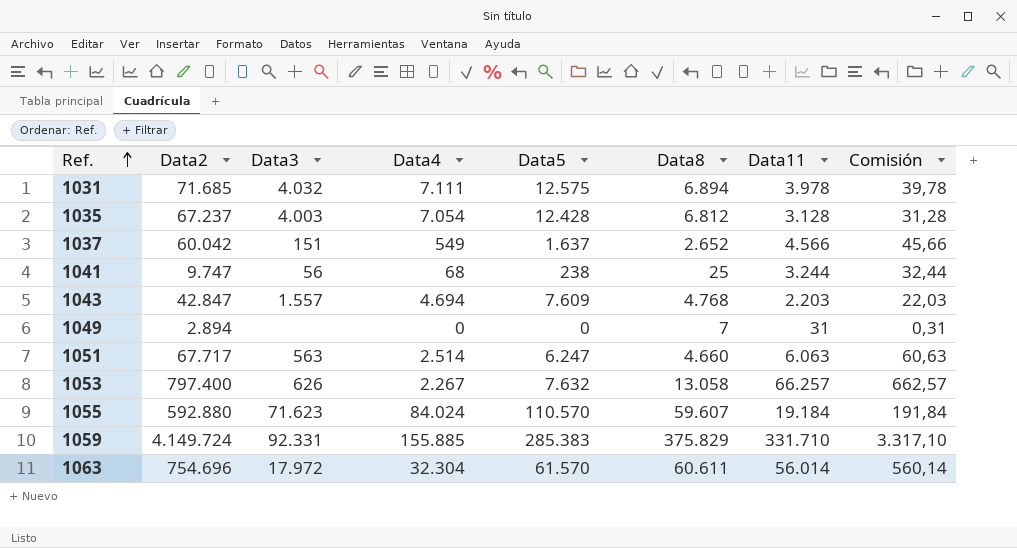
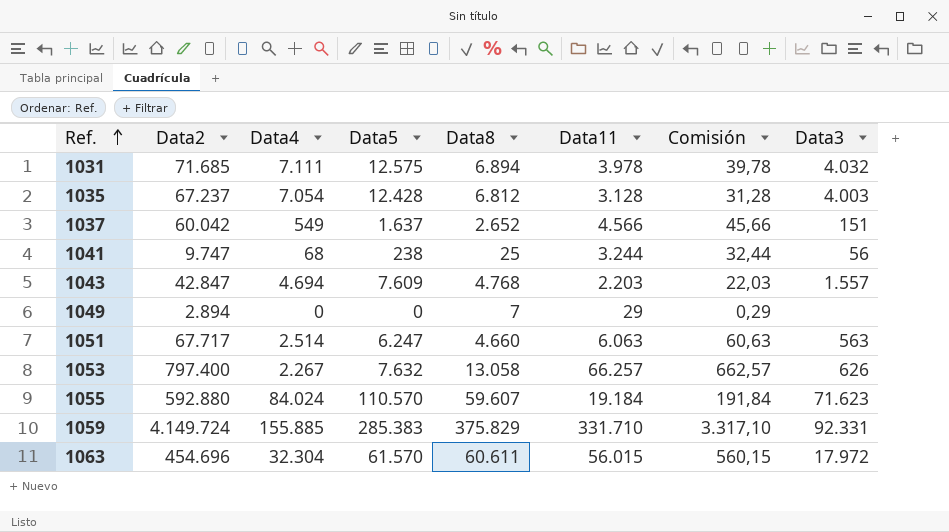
column Data3 | position: 3 -> 8
1049 | Data11: 31 -> 29
1049 | Comisión: 0,31 -> 0,29
1063 | Data2: 754.696 -> 454.696
1063 | Data11: 56.014 -> 56.015
1063 | Comisión: 560,14 -> 560,15

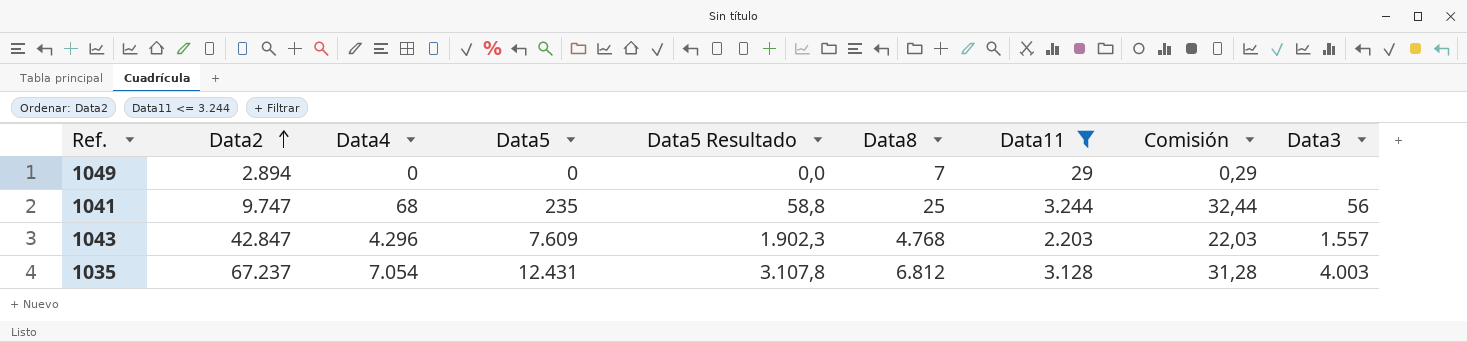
filter: none -> Data11 <= 3.244
row order: Ref. ascending -> Data2 ascending
column Data5 Resultado | formula: none -> [Data5] * 0,25
1041 | Data5: 238 -> 235
1043 | Data4: 4.694 -> 4.296
1035 | Data5: 12.428 -> 12.431

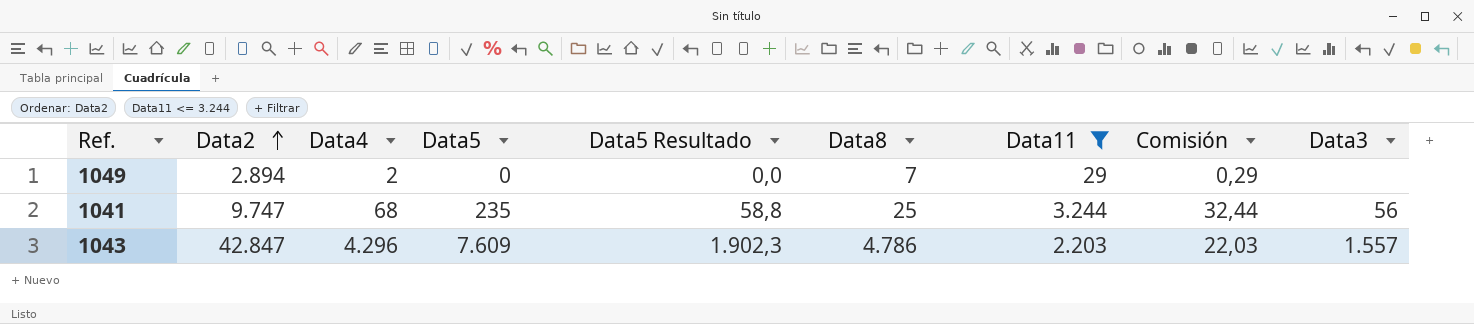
row 1035: 67.237 | 7.054 | 12.431 | 3.107,8 | 6.812 | 3.128 | 31,28 | 4.003 -> none
1049 | Data4: 0 -> 2
1043 | Data8: 4.768 -> 4.786

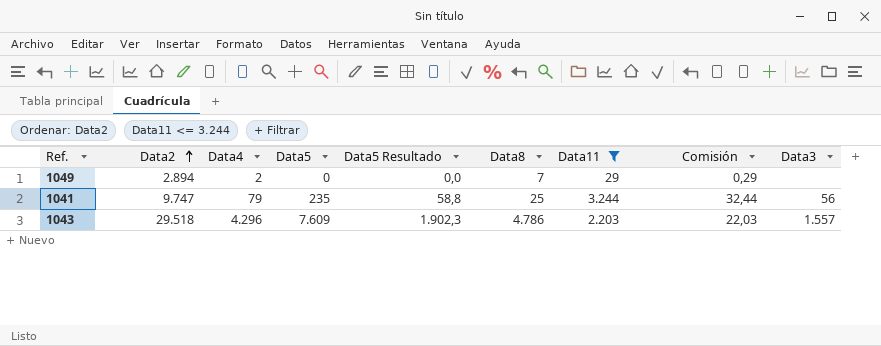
1041 | Data4: 68 -> 79
1043 | Data2: 42.847 -> 29.518

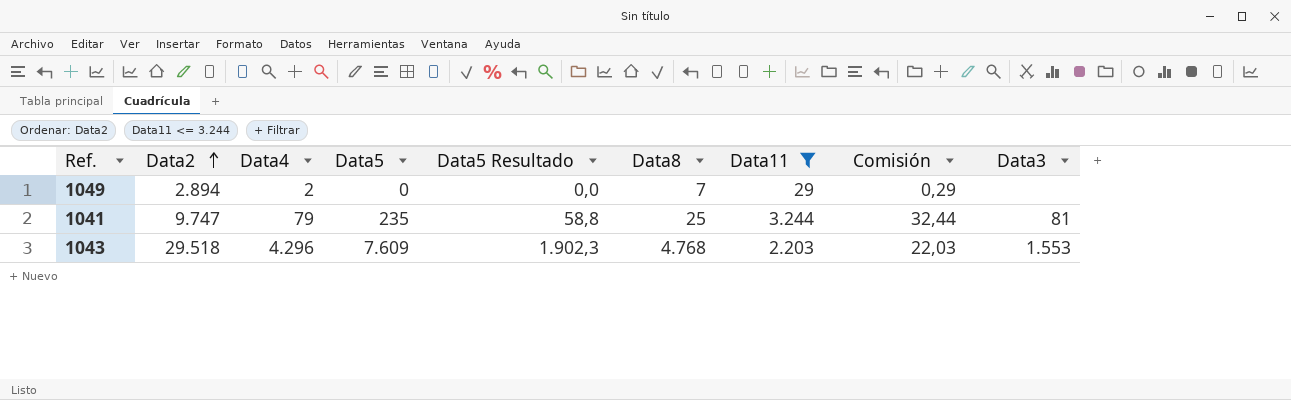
1041 | Data3: 56 -> 81
1043 | Data8: 4.786 -> 4.768
1043 | Data3: 1.557 -> 1.553

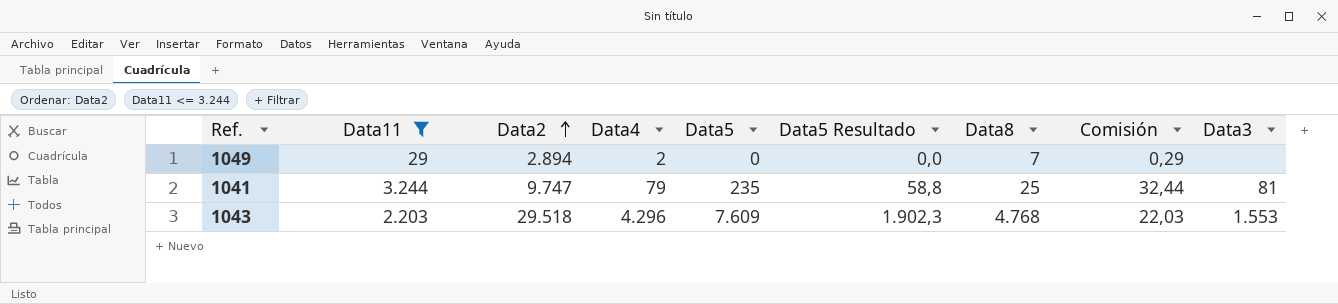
column Data11 | position: 7 -> 2

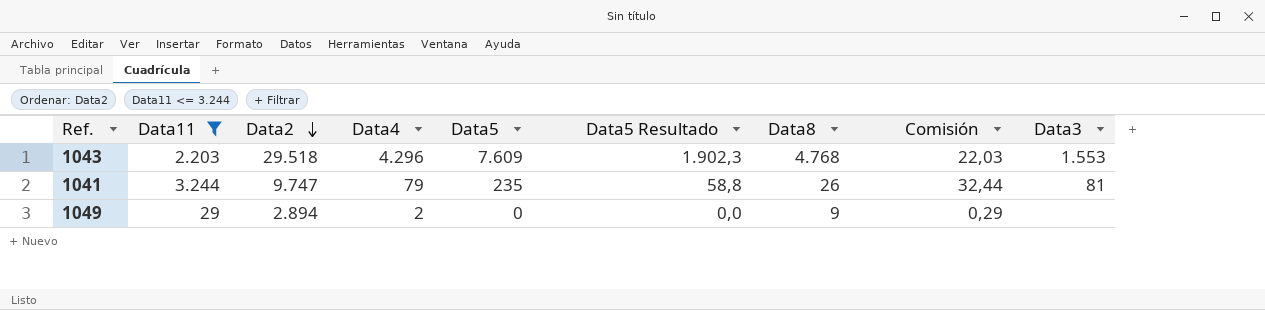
row order: Data2 ascending -> Data2 descending
1041 | Data8: 25 -> 26
1049 | Data8: 7 -> 9

